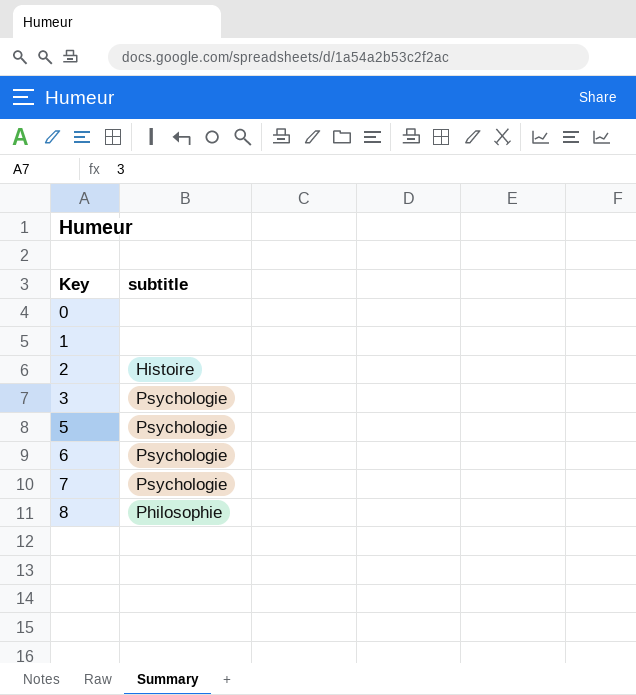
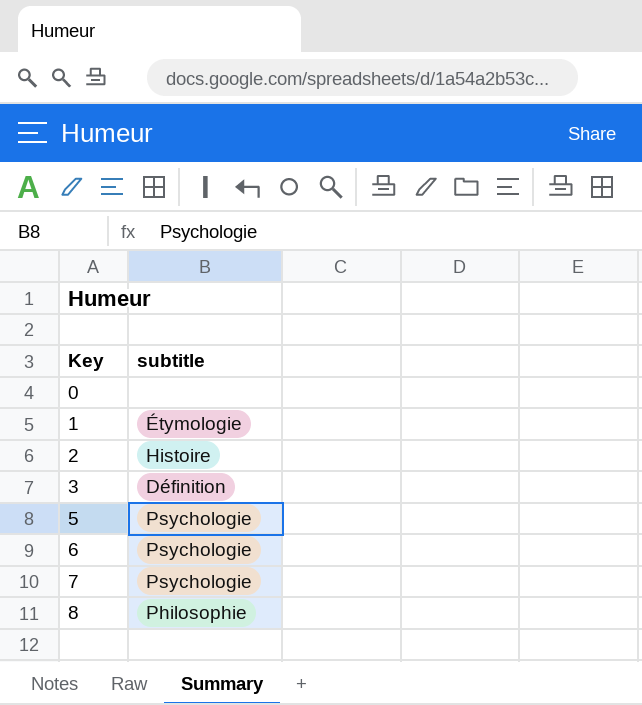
1 | subtitle: none -> Étymologie
3 | subtitle: Psychologie -> Définition

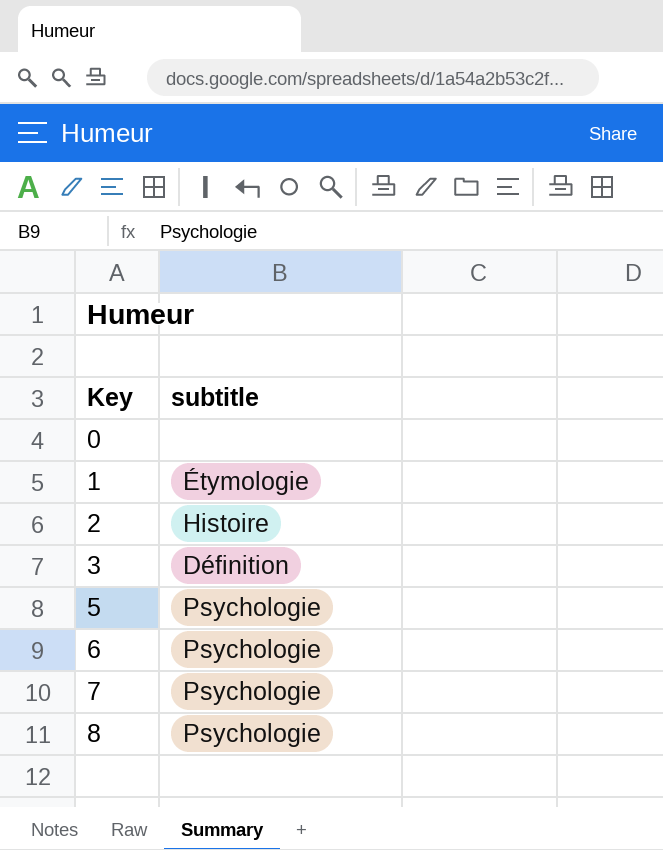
8 | subtitle: Philosophie -> Psychologie

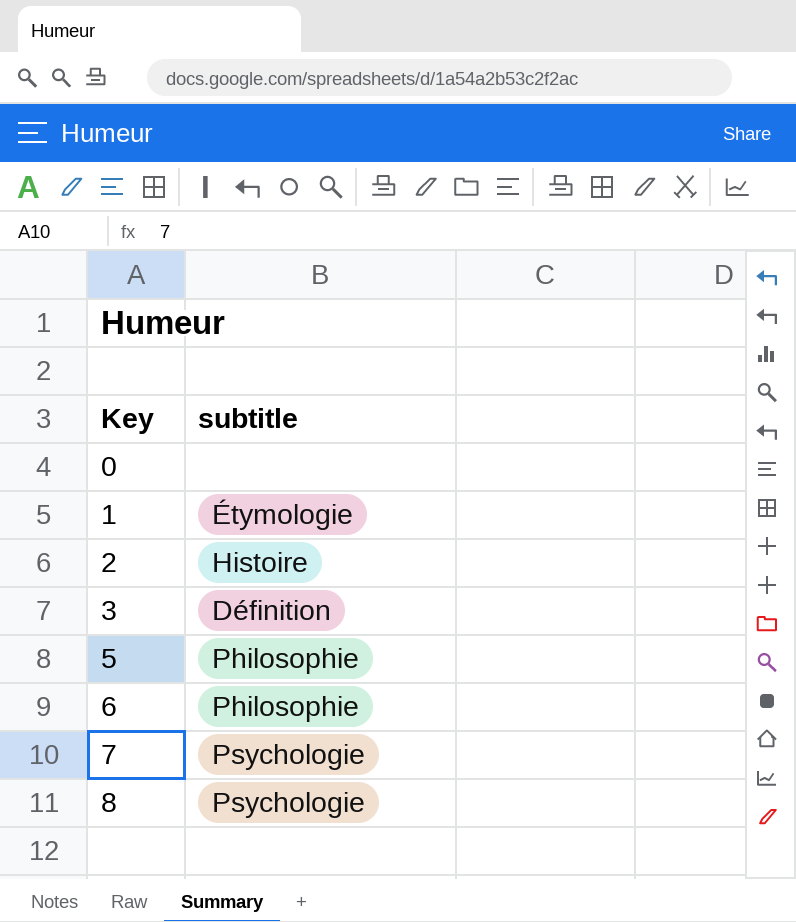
5 | subtitle: Psychologie -> Philosophie
6 | subtitle: Psychologie -> Philosophie

